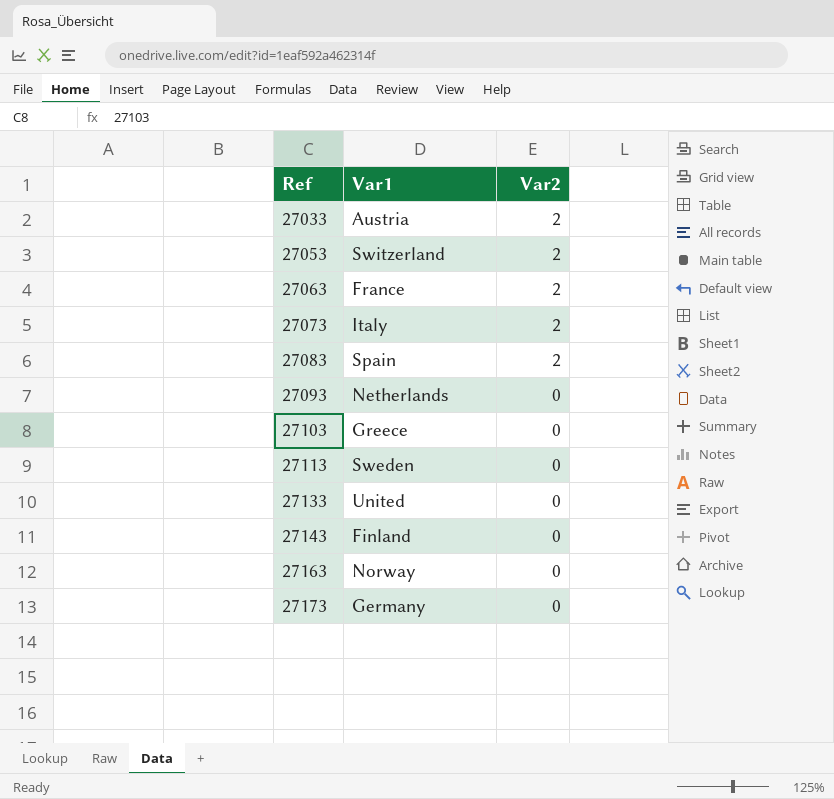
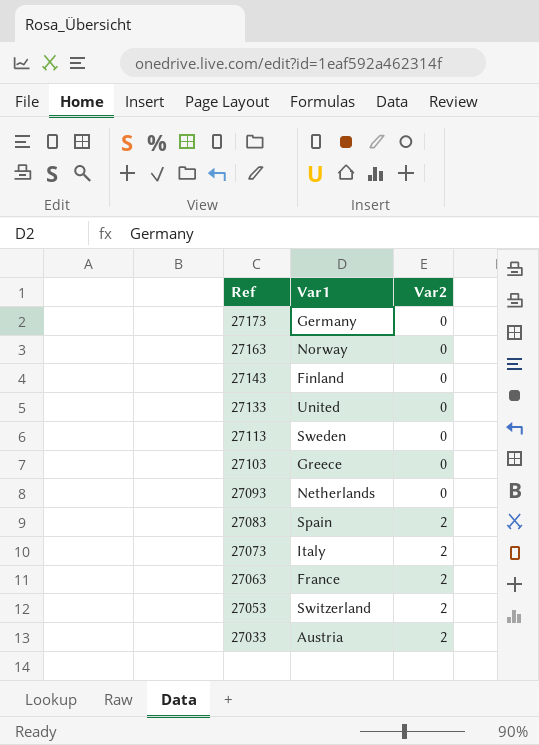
row order: Ref ascending -> Ref descending

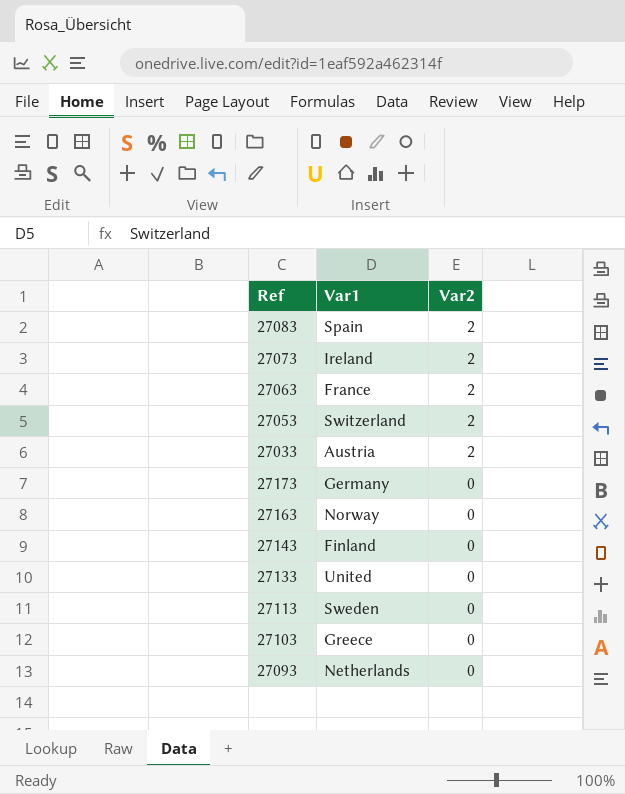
row order: Ref descending -> Var2 descending
27073 | Var1: Italy -> Ireland

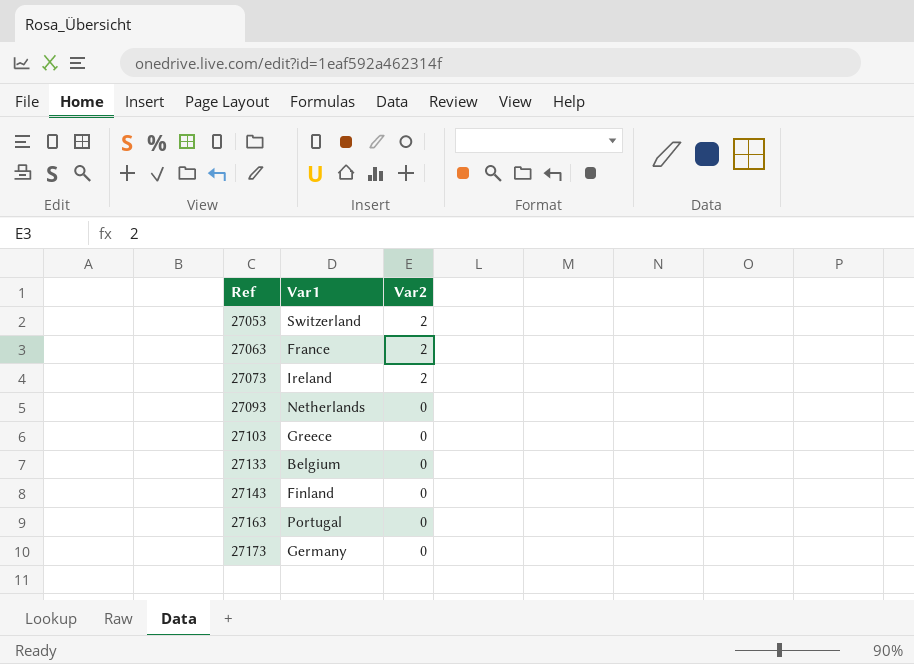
row order: Var2 descending -> Ref ascending
row 27083: Spain | 2 -> none
row 27033: Austria | 2 -> none
row 27113: Sweden | 0 -> none
27133 | Var1: United -> Belgium
27163 | Var1: Norway -> Portugal

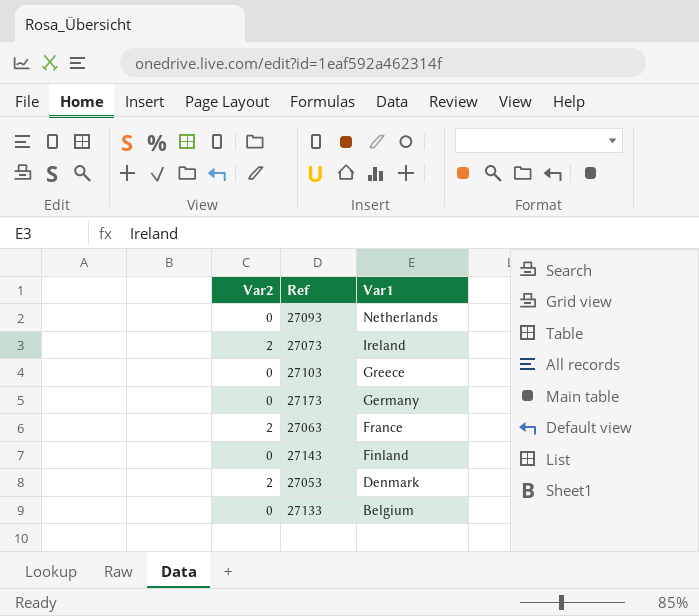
row order: Ref ascending -> Var1 descending
column Var2 | position: 3 -> 1
row 27163: Portugal | 0 -> none
27053 | Var1: Switzerland -> Denmark

